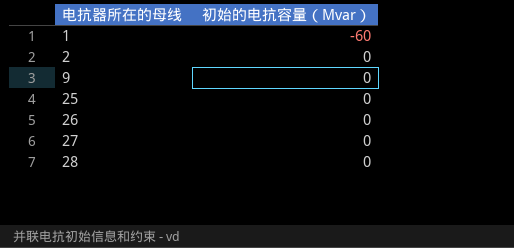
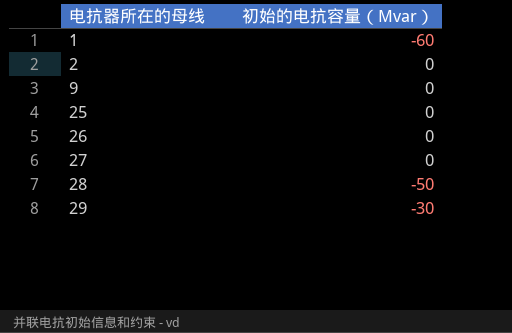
28 | 初始的电抗容量（Mvar）: 0 -> -50
row 29: none -> -30

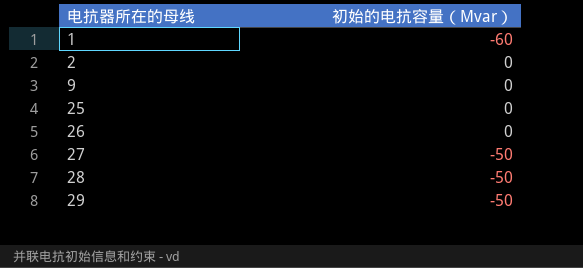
27 | 初始的电抗容量（Mvar）: 0 -> -50
29 | 初始的电抗容量（Mvar）: -30 -> -50

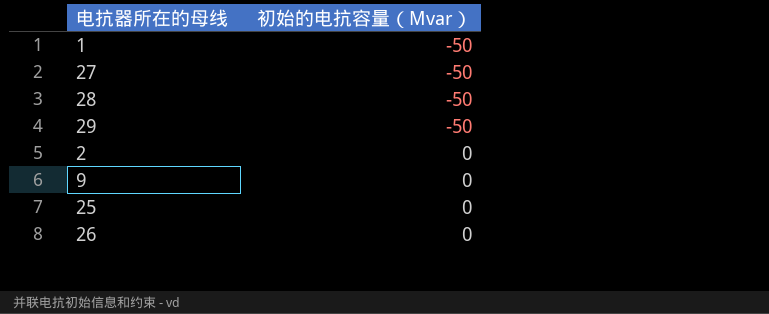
row order: 电抗器所在的母线 ascending -> 初始的电抗容量（Mvar） ascending
1 | 初始的电抗容量（Mvar）: -60 -> -50

